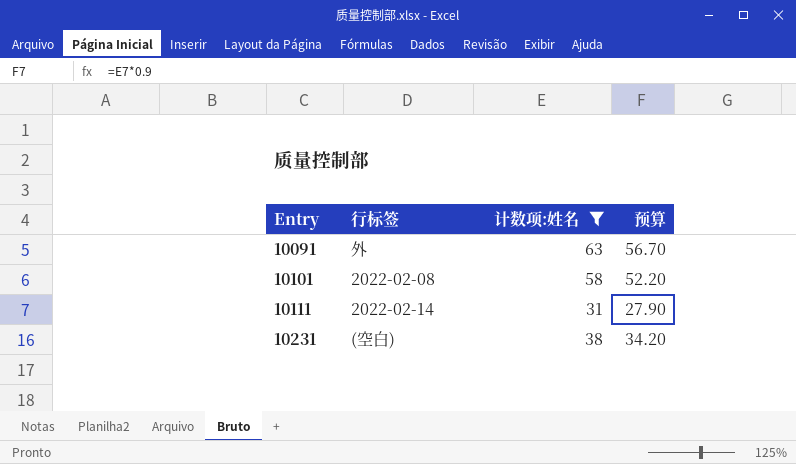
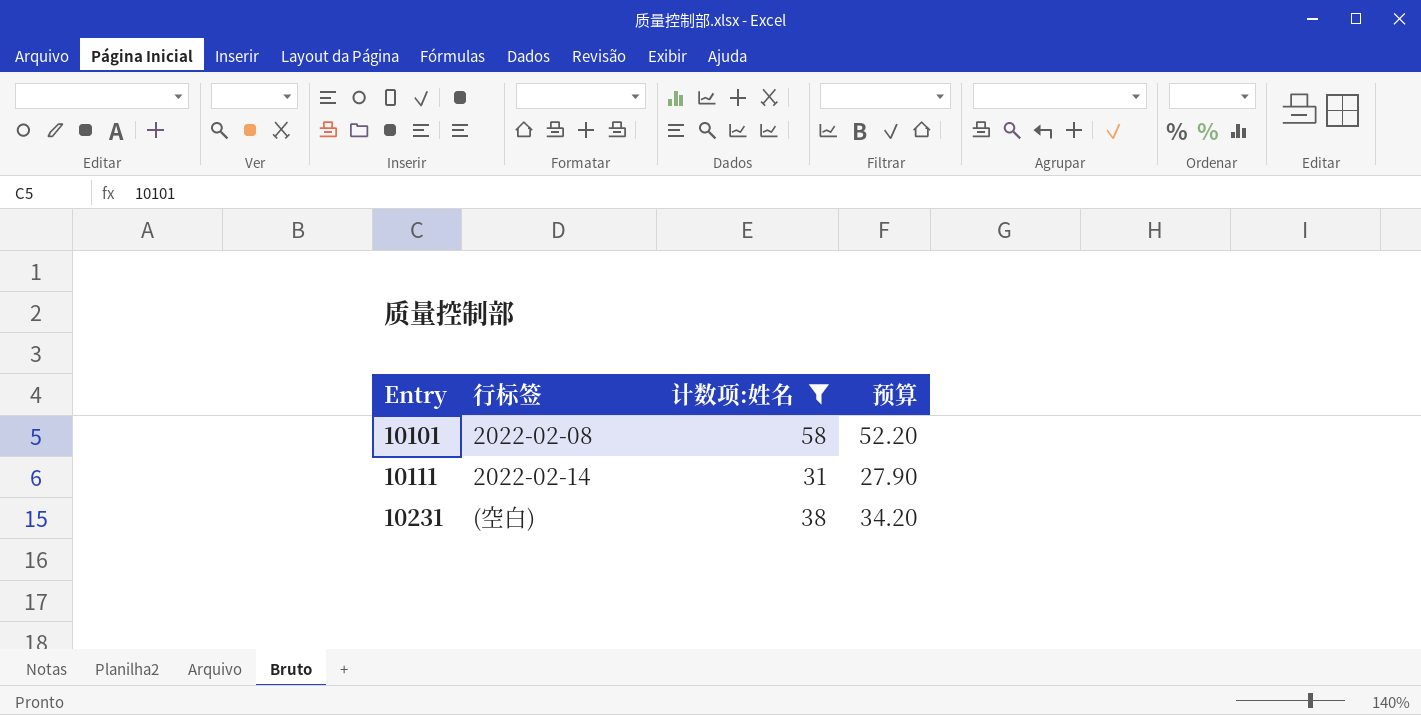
row 10091: 外 | 63 | 56.70 -> none

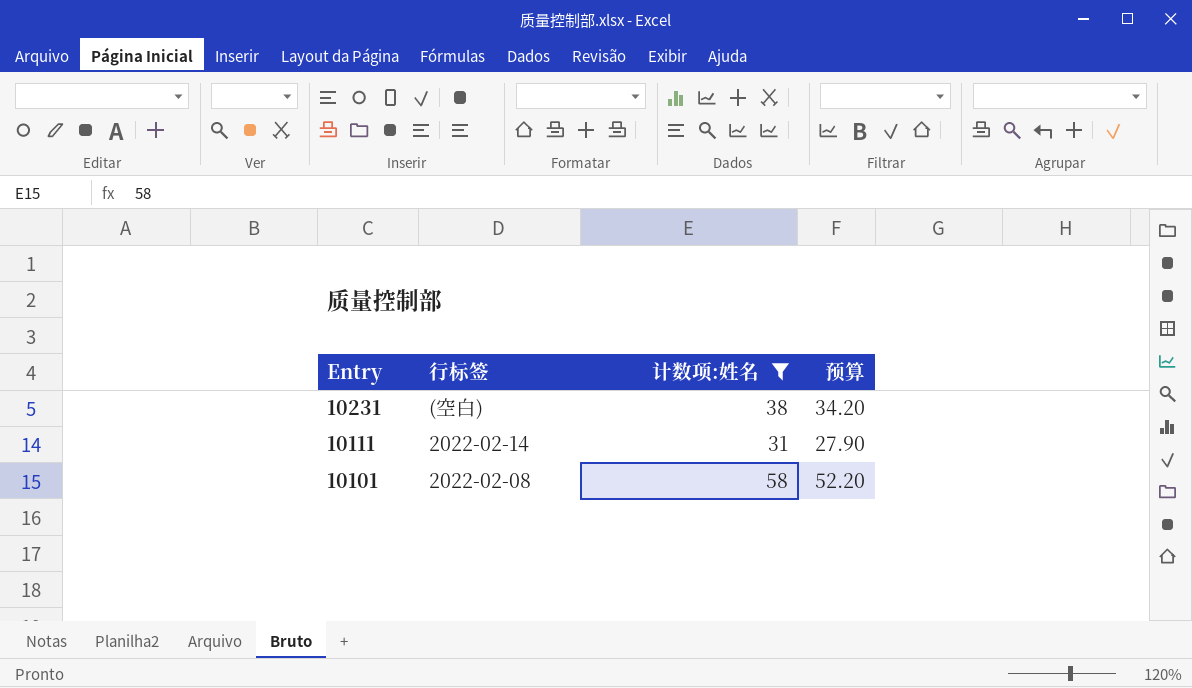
row order: Entry ascending -> Entry descending

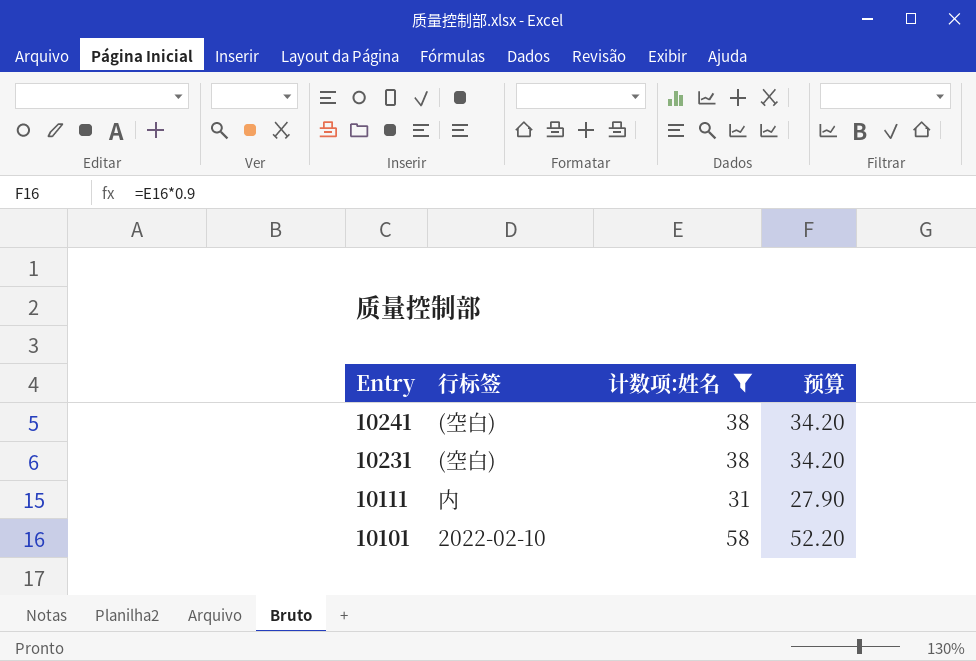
row 10241: none -> (空白) | 38 | 34.20
10111 | 行标签: 2022-02-14 -> 内
10101 | 行标签: 2022-02-08 -> 2022-02-10

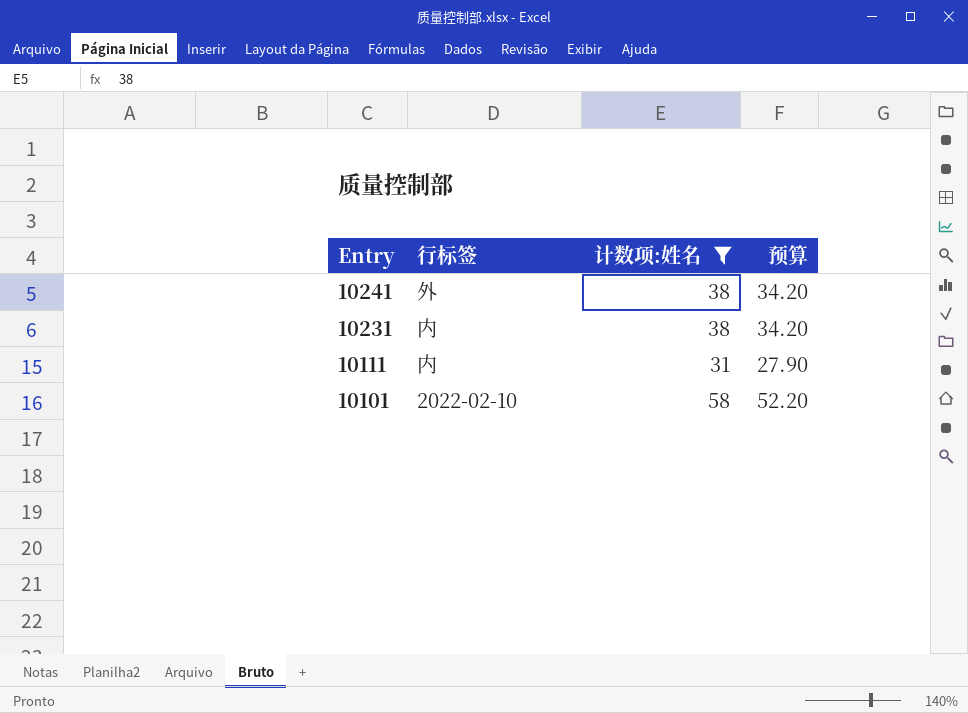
10241 | 行标签: (空白) -> 外
10231 | 行标签: (空白) -> 内

